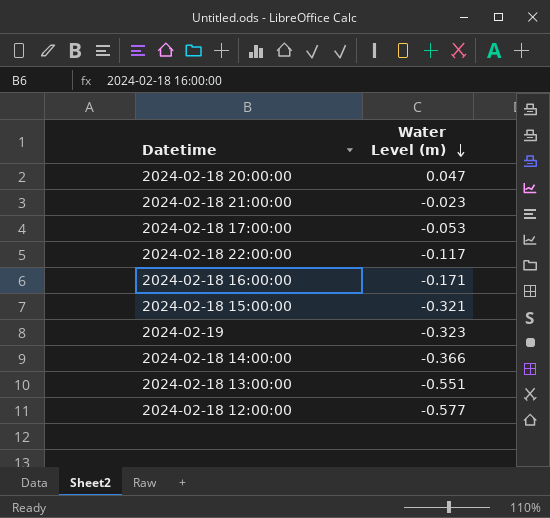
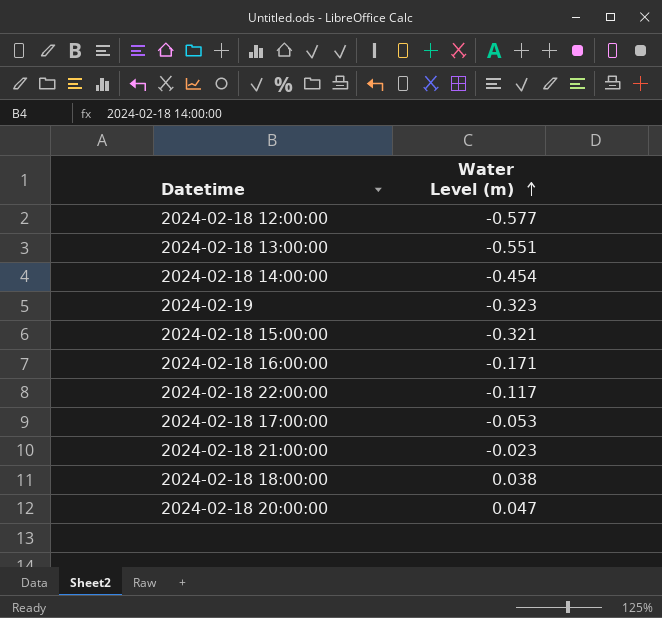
row order: Water Level (m) descending -> Water Level (m) ascending
2024-02-18 14:00:00 | Water Level (m): -0.366 -> -0.454
row 2024-02-18 18:00:00: none -> 0.038

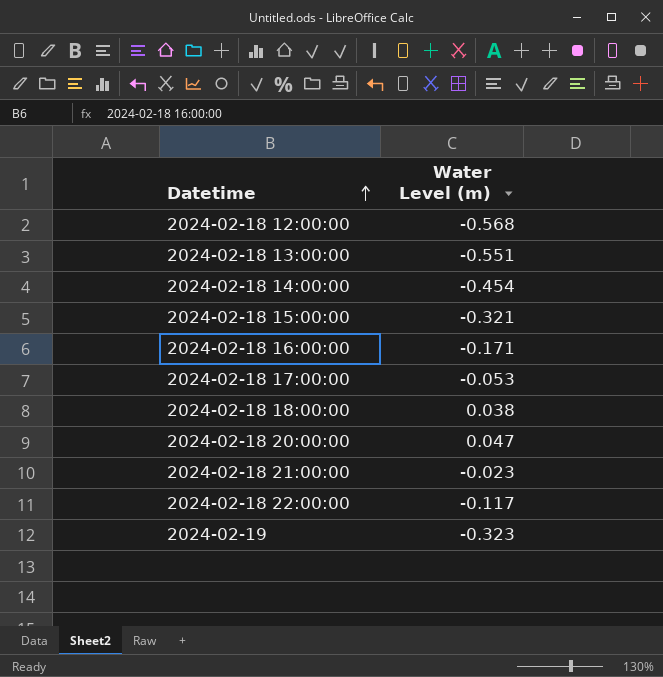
row order: Water Level (m) ascending -> Datetime ascending
2024-02-18 12:00:00 | Water Level (m): -0.577 -> -0.568

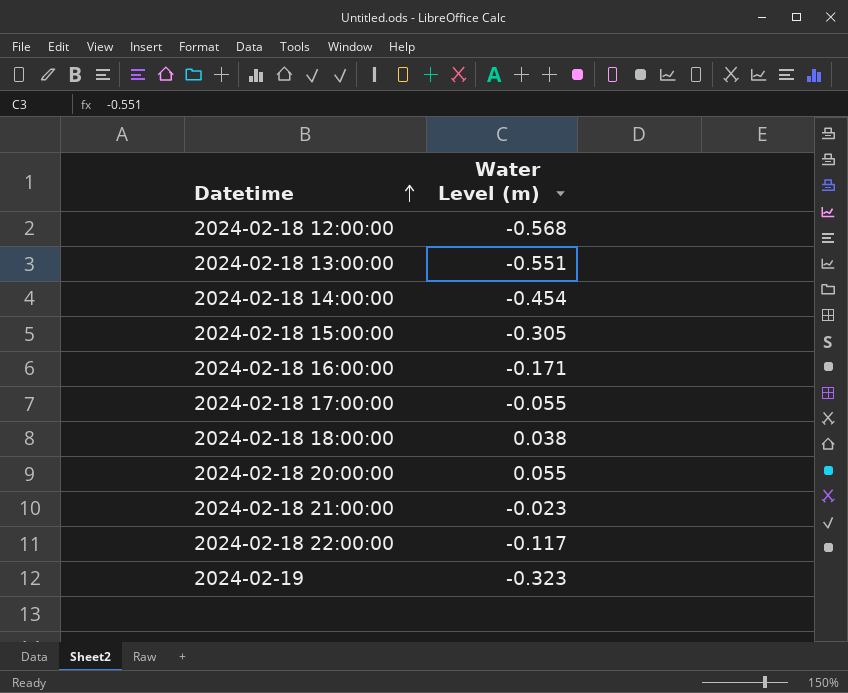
2024-02-18 15:00:00 | Water Level (m): -0.321 -> -0.305
2024-02-18 17:00:00 | Water Level (m): -0.053 -> -0.055
2024-02-18 20:00:00 | Water Level (m): 0.047 -> 0.055

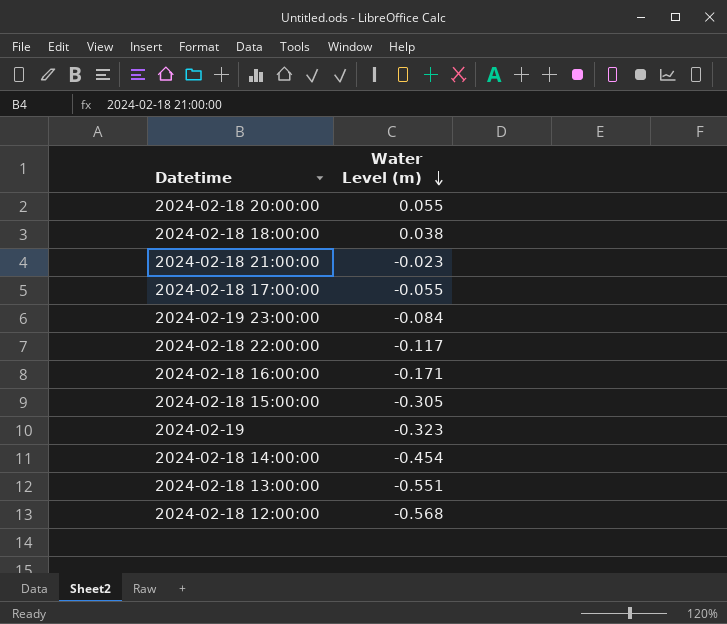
row order: Datetime ascending -> Water Level (m) descending
row 2024-02-19 23:00:00: none -> -0.084

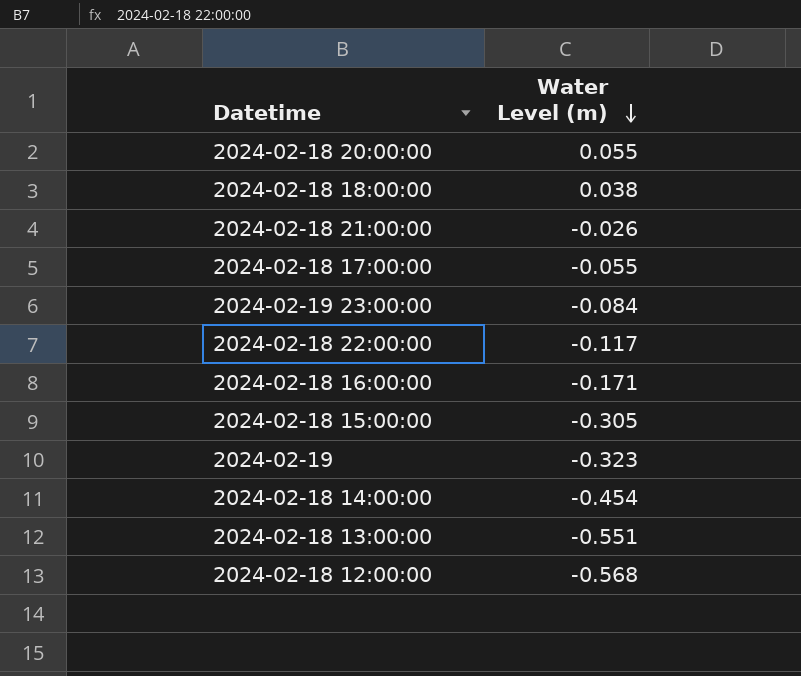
2024-02-18 21:00:00 | Water Level (m): -0.023 -> -0.026

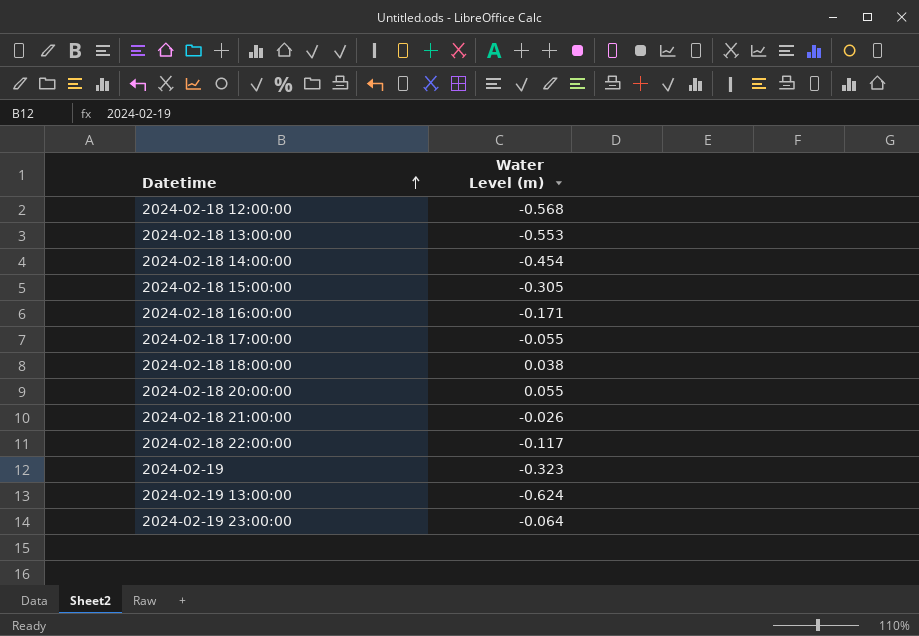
row order: Water Level (m) descending -> Datetime ascending
2024-02-18 13:00:00 | Water Level (m): -0.551 -> -0.553
row 2024-02-19 13:00:00: none -> -0.624
2024-02-19 23:00:00 | Water Level (m): -0.084 -> -0.064

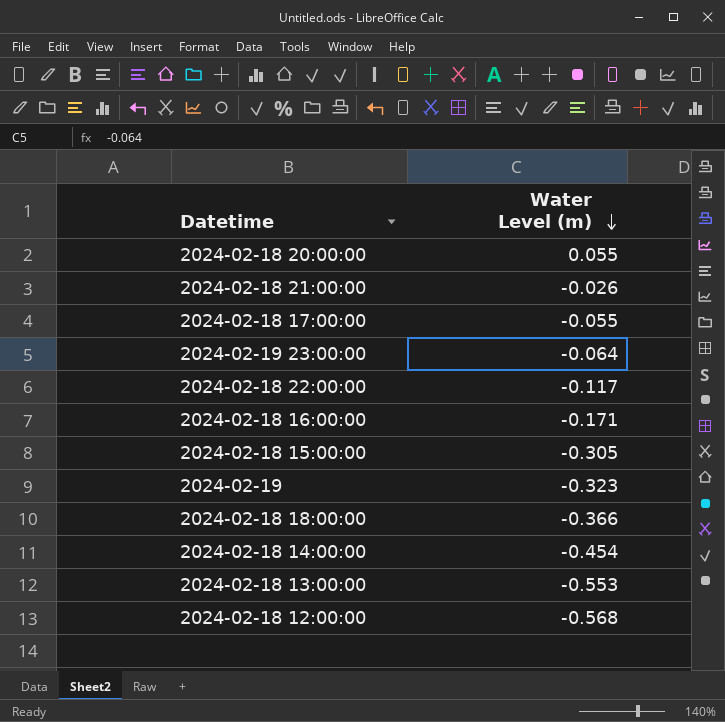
row order: Datetime ascending -> Water Level (m) descending
row 2024-02-19 13:00:00: -0.624 -> none
2024-02-18 18:00:00 | Water Level (m): 0.038 -> -0.366

